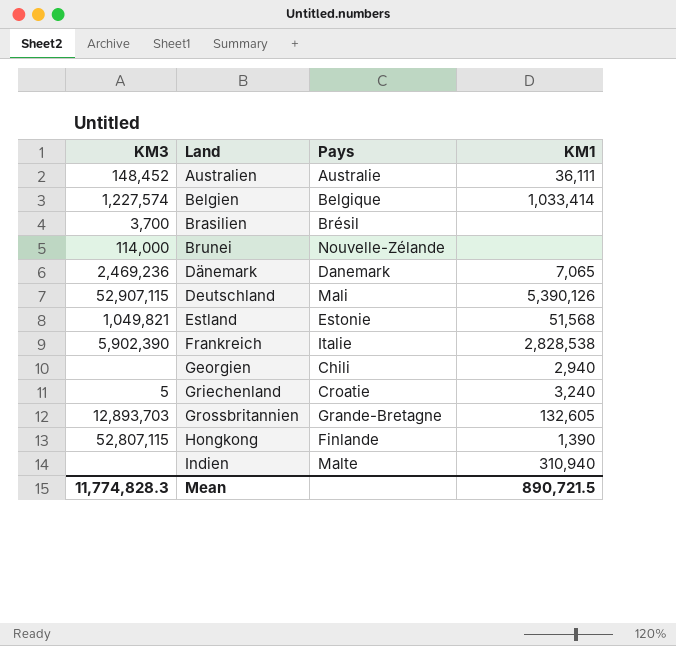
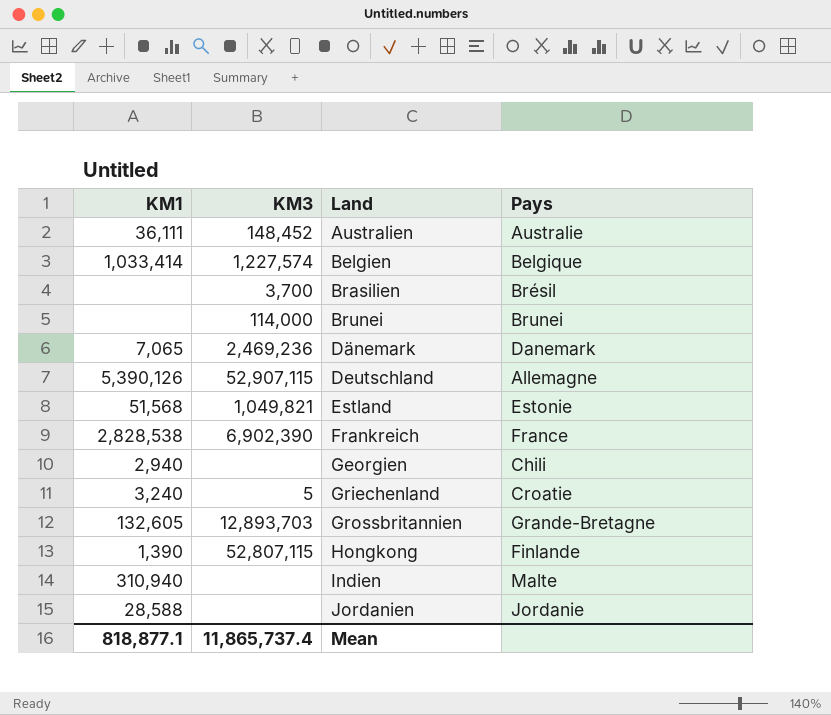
column KM1 | position: 4 -> 1
Brunei | Pays: Nouvelle-Zélande -> Brunei
Deutschland | Pays: Mali -> Allemagne
Frankreich | KM3: 5,902,390 -> 6,902,390
Frankreich | Pays: Italie -> France
row Jordanien: none -> 28,588 | none | Jordanie
Mean | KM1: 890,721.5 -> 818,877.1
Mean | KM3: 11,774,828.3 -> 11,865,737.4

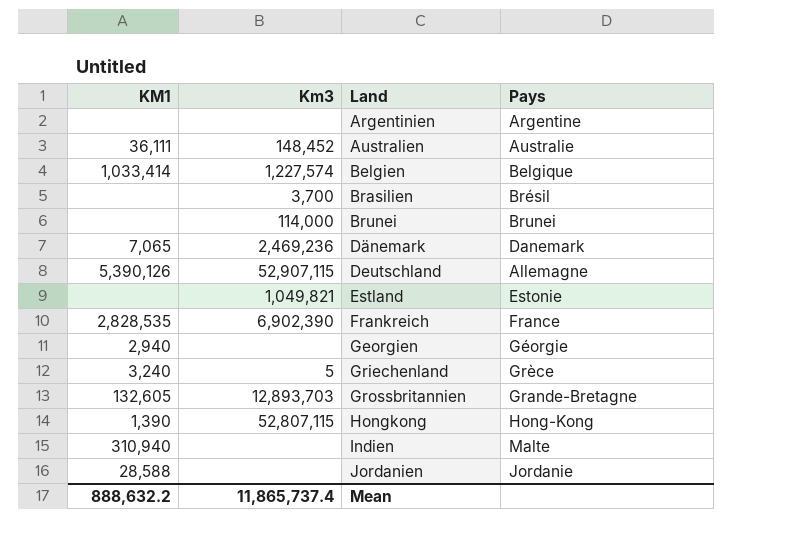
column name: KM3 -> Km3
row Argentinien: none -> none | none | Argentine
Estland | KM1: 51,568 -> none
Frankreich | KM1: 2,828,538 -> 2,828,535
Georgien | Pays: Chili -> Géorgie
Griechenland | Pays: Croatie -> Grèce
Hongkong | Pays: Finlande -> Hong-Kong
Mean | KM1: 818,877.1 -> 888,632.2

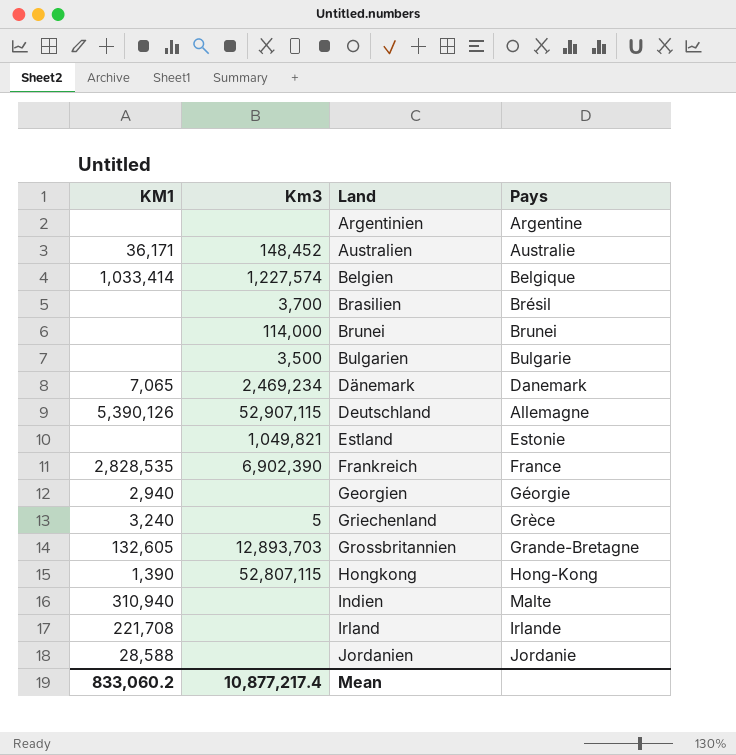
Australien | KM1: 36,111 -> 36,171
row Bulgarien: none -> none | 3,500 | Bulgarie
Dänemark | Km3: 2,469,236 -> 2,469,234
row Irland: none -> 221,708 | none | Irlande
Mean | KM1: 888,632.2 -> 833,060.2
Mean | Km3: 11,865,737.4 -> 10,877,217.4

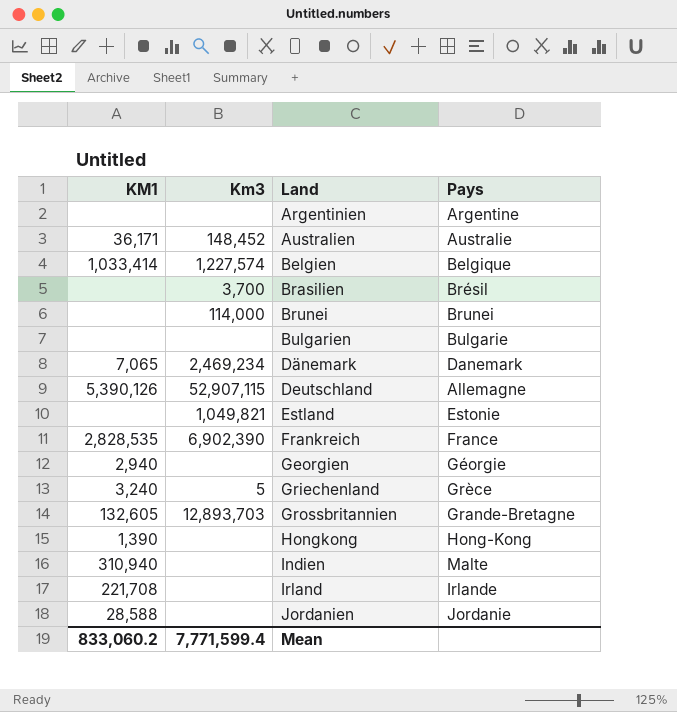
Bulgarien | Km3: 3,500 -> none
Hongkong | Km3: 52,807,115 -> none
Mean | Km3: 10,877,217.4 -> 7,771,599.4

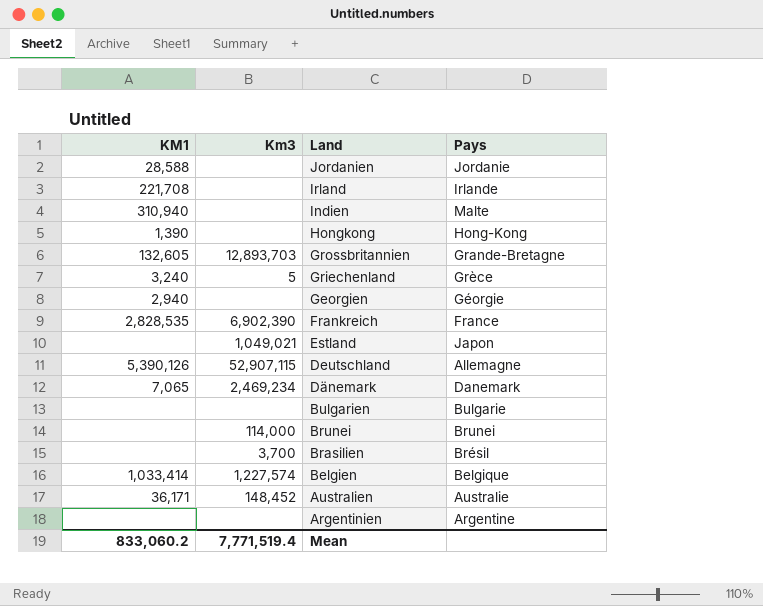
row order: Land ascending -> Land descending
Estland | Km3: 1,049,821 -> 1,049,021
Estland | Pays: Estonie -> Japon
Mean | Km3: 7,771,599.4 -> 7,771,519.4

